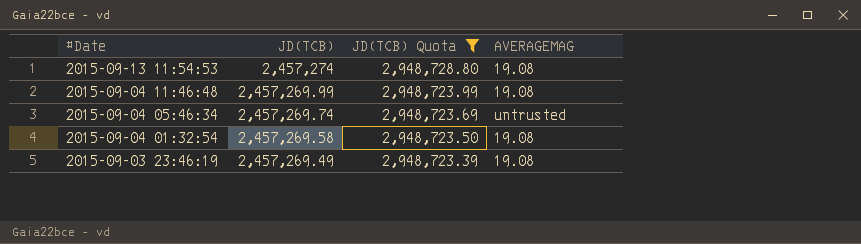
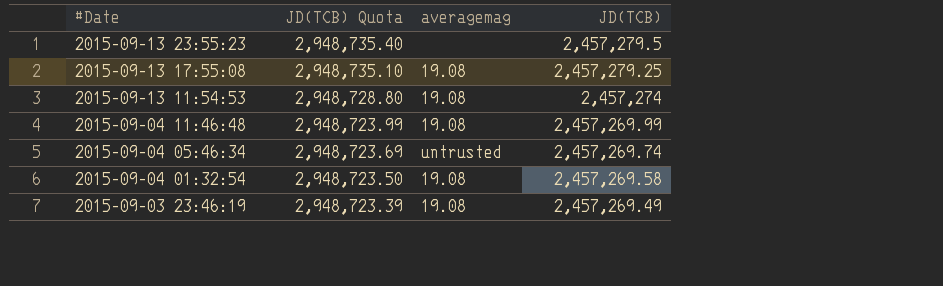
filter: JD(TCB) Quota <= 2,948,728.80 -> none
column name: AVERAGEMAG -> averagemag
column JD(TCB) | position: 2 -> 4

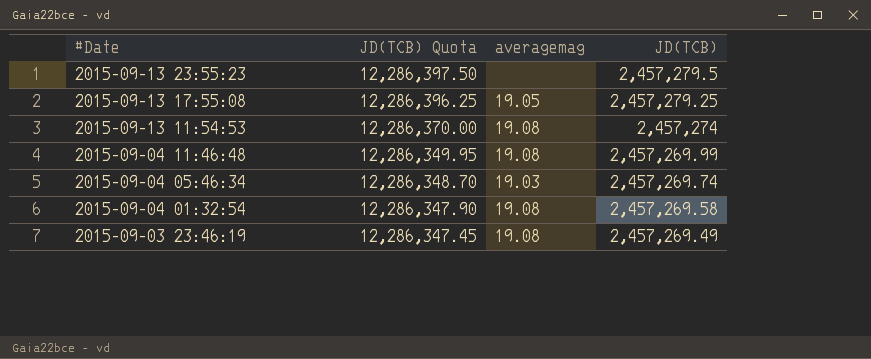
column JD(TCB) Quota | formula: [JD(TCB)] * 1.2 -> [JD(TCB)] * 5
2015-09-13 17:55:08 | averagemag: 19.08 -> 19.05
2015-09-04 05:46:34 | averagemag: untrusted -> 19.03

